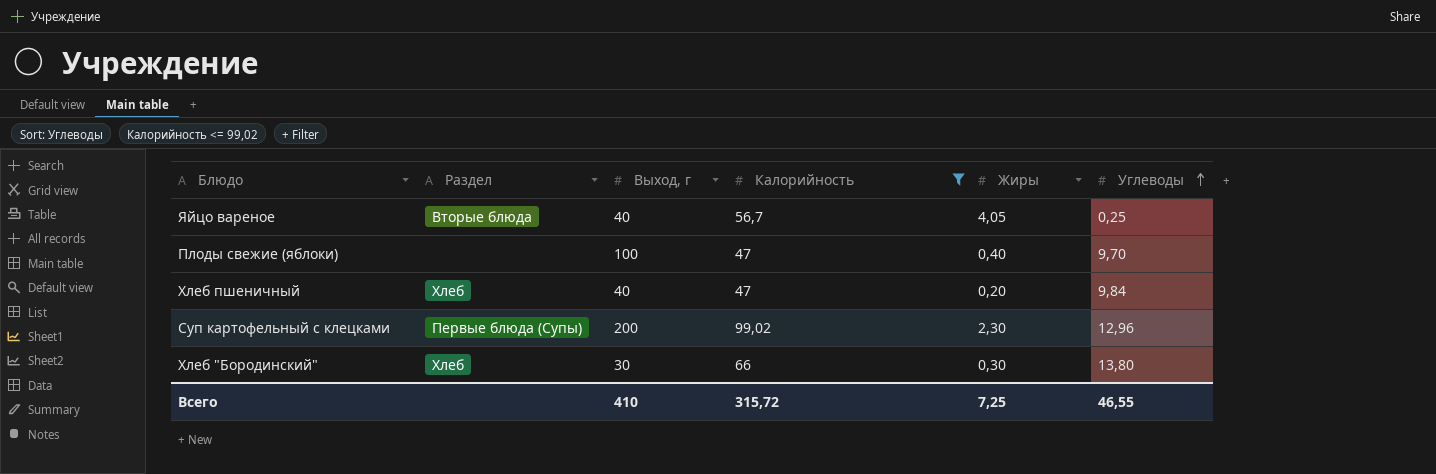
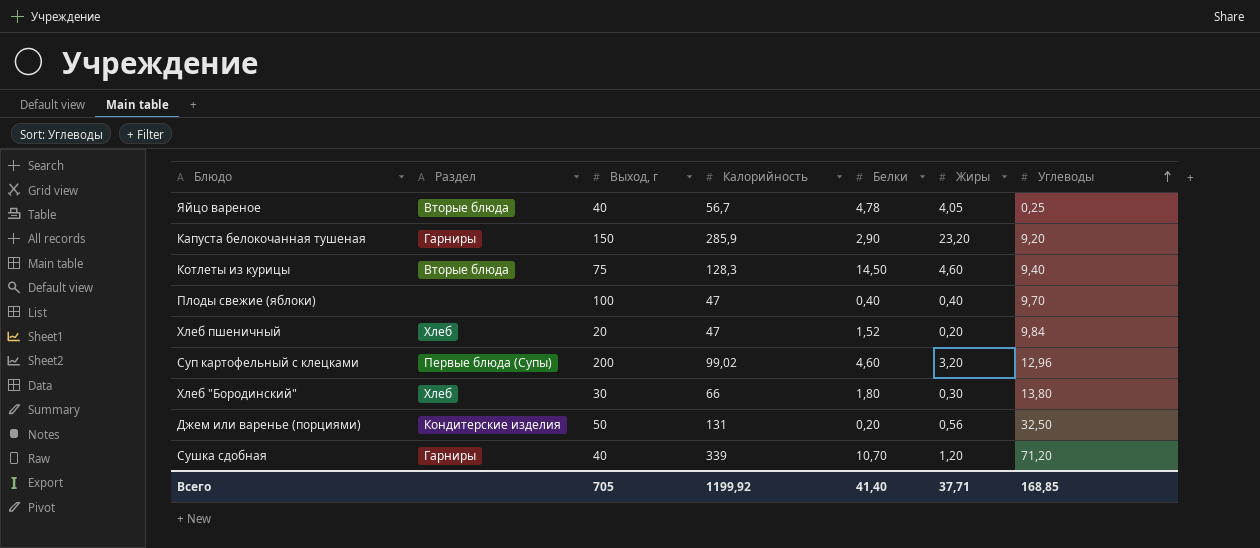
filter: Калорийность <= 99,02 -> none
column Белки | position: none -> 5
Хлеб пшеничный | Выход, г: 40 -> 20
Суп картофельный с клецками | Жиры: 2,30 -> 3,20
Всего | Выход, г: 410 -> 705
Всего | Калорийность: 315,72 -> 1199,92
Всего | Жиры: 7,25 -> 37,71
Всего | Углеводы: 46,55 -> 168,85

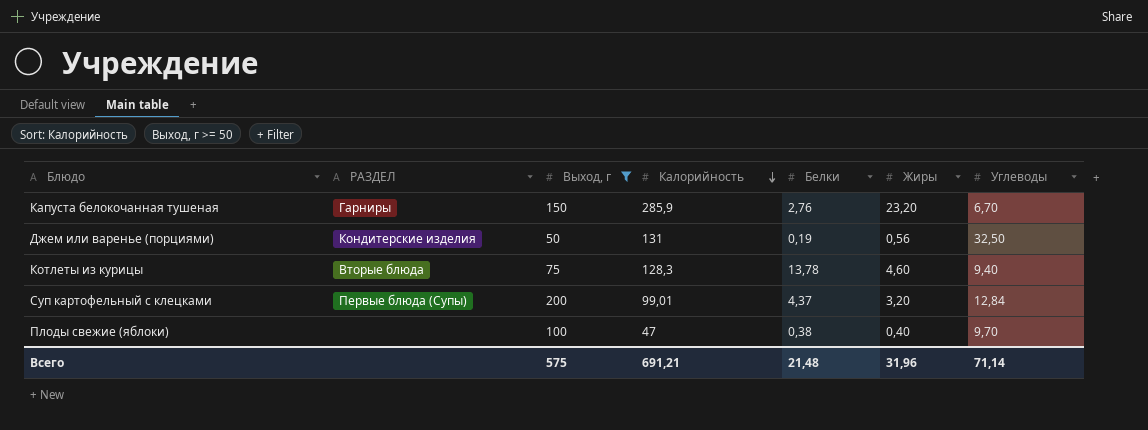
filter: none -> Выход, г >= 50
row order: Углеводы ascending -> Калорийность descending
column name: Раздел -> РАЗДЕЛ
Капуста белокочанная тушеная | Белки: 2,90 -> 2,76
Капуста белокочанная тушеная | Углеводы: 9,20 -> 6,70
Джем или варенье (порциями) | Белки: 0,20 -> 0,19
Котлеты из курицы | Белки: 14,50 -> 13,78
Суп картофельный с клецками | Калорийность: 99,02 -> 99,01
Суп картофельный с клецками | Белки: 4,60 -> 4,37
Суп картофельный с клецками | Углеводы: 12,96 -> 12,84
Плоды свежие (яблоки) | Белки: 0,40 -> 0,38
Всего | Выход, г: 705 -> 575
Всего | Калорийность: 1199,92 -> 691,21
Всего | Белки: 41,40 -> 21,48
Всего | Жиры: 37,71 -> 31,96
Всего | Углеводы: 168,85 -> 71,14

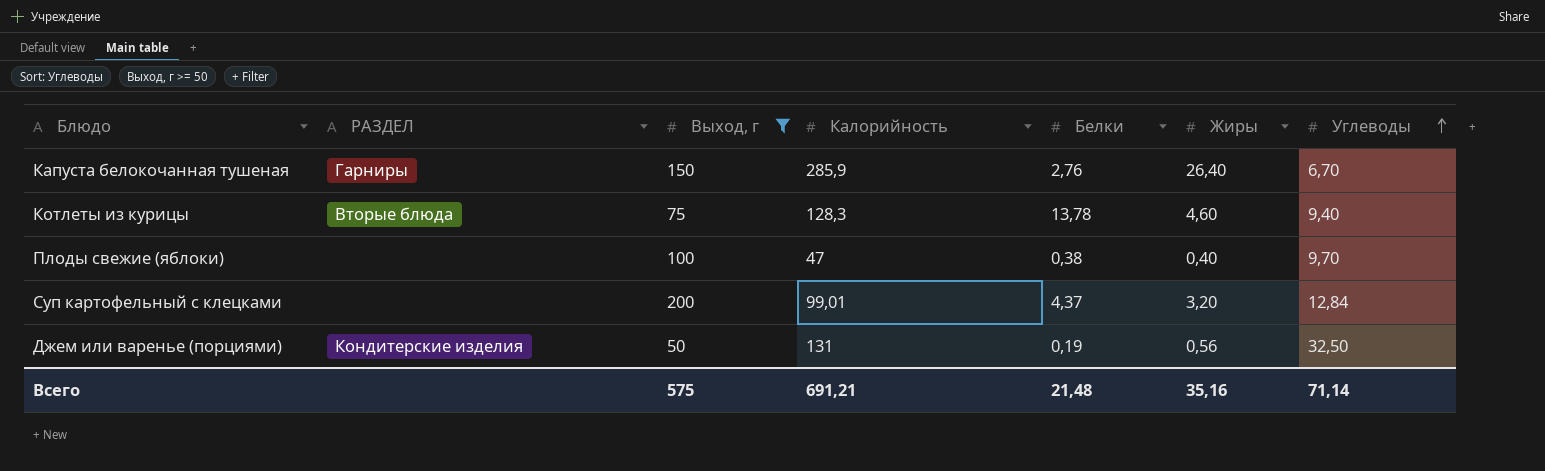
row order: Калорийность descending -> Углеводы ascending
Капуста белокочанная тушеная | Жиры: 23,20 -> 26,40
Суп картофельный с клецками | РАЗДЕЛ: Первые блюда (Супы) -> none
Всего | Жиры: 31,96 -> 35,16

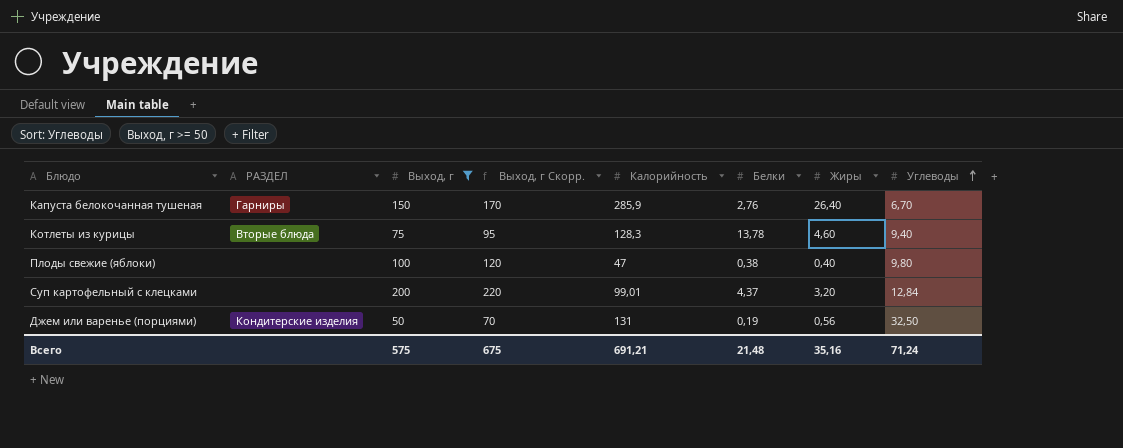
column Выход, г Скорр. | formula: none -> [Выход, г] + 20
Плоды свежие (яблоки) | Углеводы: 9,70 -> 9,80
Всего | Углеводы: 71,14 -> 71,24

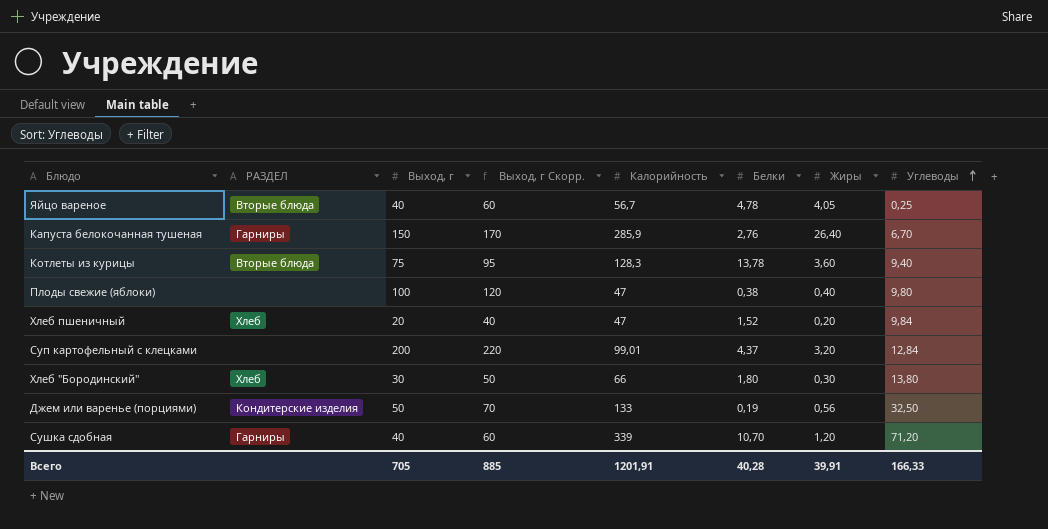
filter: Выход, г >= 50 -> none
Котлеты из курицы | Жиры: 4,60 -> 3,60
Джем или варенье (порциями) | Калорийность: 131 -> 133
Всего | Выход, г: 575 -> 705
Всего | Выход, г Скорр.: 675 -> 885
Всего | Калорийность: 691,21 -> 1201,91
Всего | Белки: 21,48 -> 40,28
Всего | Жиры: 35,16 -> 39,91
Всего | Углеводы: 71,24 -> 166,33

